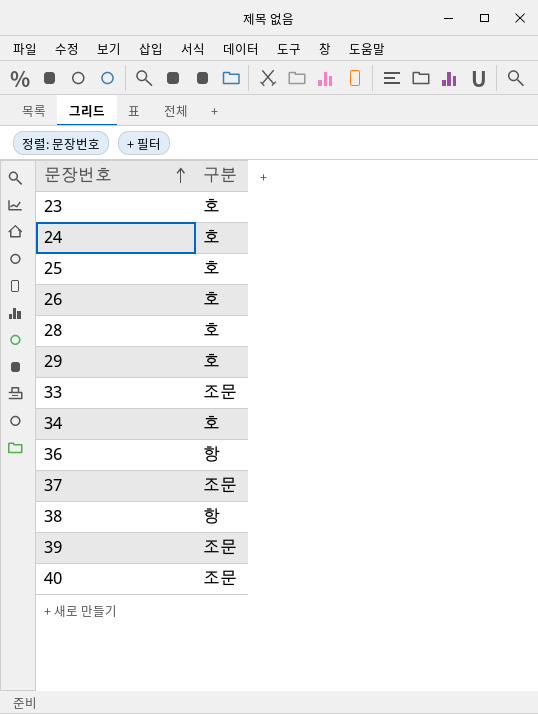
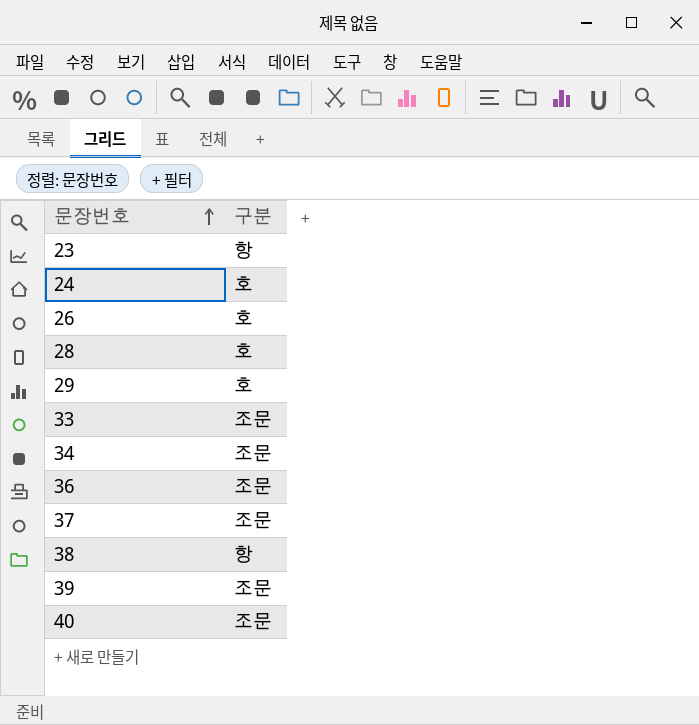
row 25: 호 -> none
23 | 구분: 호 -> 항
34 | 구분: 호 -> 조문
36 | 구분: 항 -> 조문

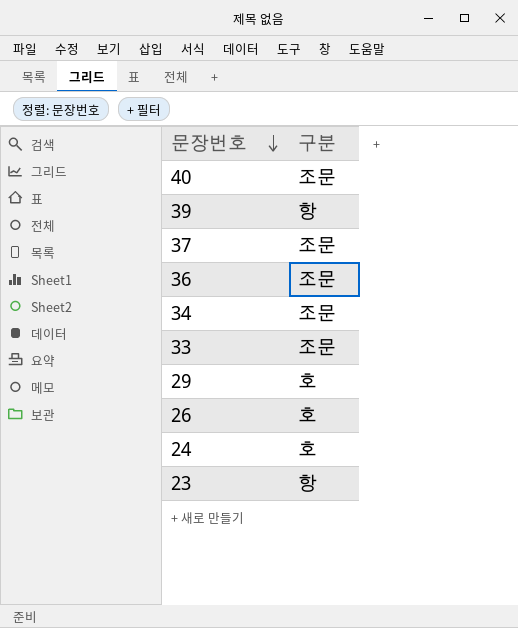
row order: 문장번호 ascending -> 문장번호 descending
row 28: 호 -> none
row 38: 항 -> none
39 | 구분: 조문 -> 항

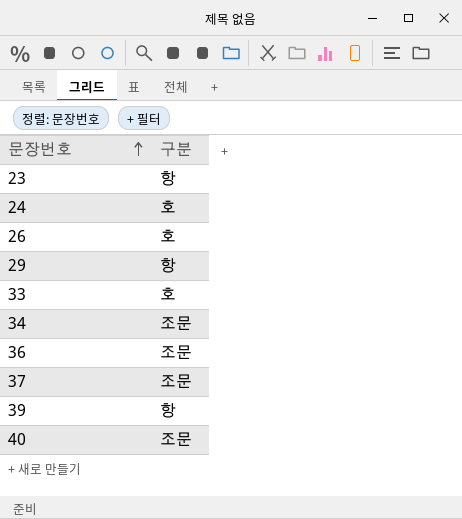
row order: 문장번호 descending -> 문장번호 ascending
29 | 구분: 호 -> 항
33 | 구분: 조문 -> 호

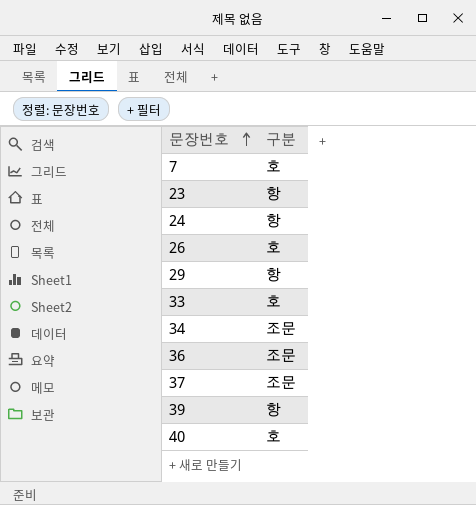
row 7: none -> 호
24 | 구분: 호 -> 항
40 | 구분: 조문 -> 호

